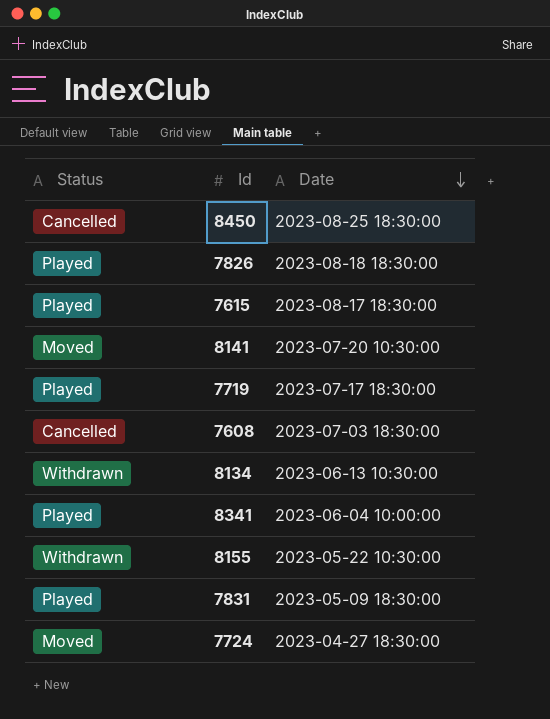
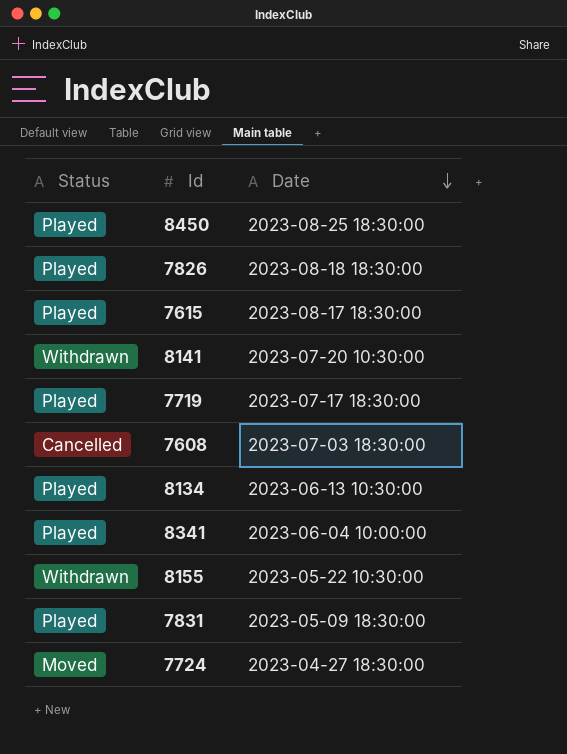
8450 | Status: Cancelled -> Played
8141 | Status: Moved -> Withdrawn
8134 | Status: Withdrawn -> Played

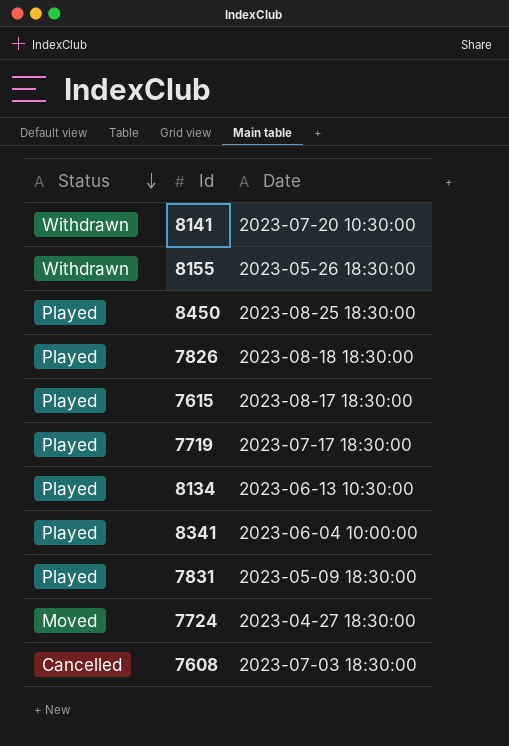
row order: Date descending -> Status descending
8155 | Date: 2023-05-22 10:30:00 -> 2023-05-26 18:30:00

